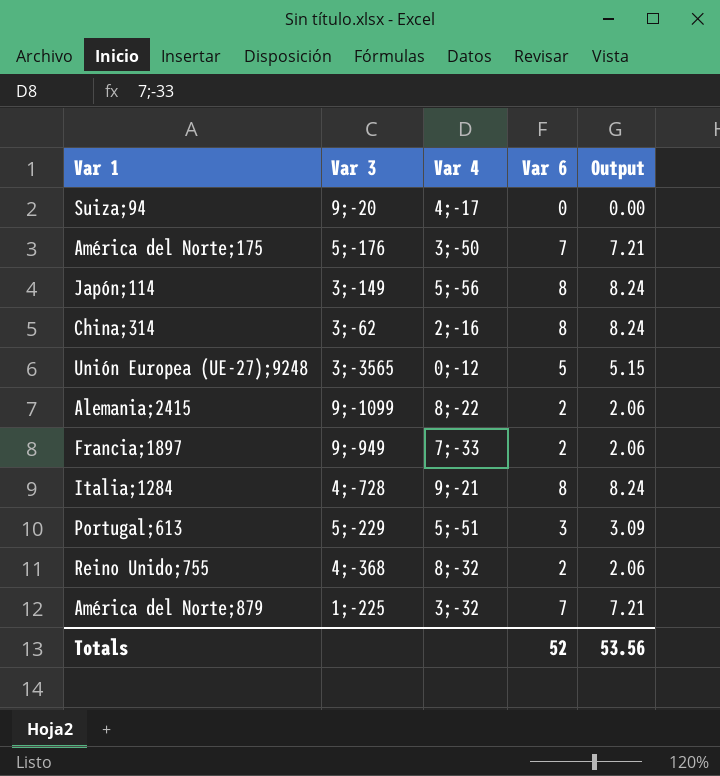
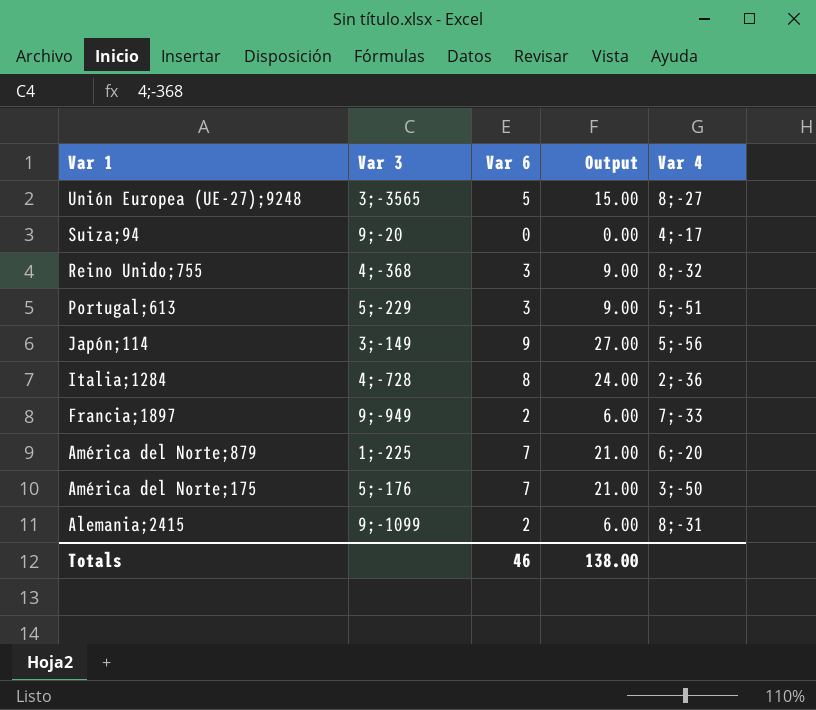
row order: none -> Var 1 descending
column Output | formula: [Var 6] * 1.03 -> [Var 6] * 3
column Var 4 | position: 3 -> 5
row China;314: 3;-62 | 2;-16 | 8 | 8.24 -> none
Unión Europea (UE-27);9248 | Var 4: 0;-12 -> 8;-27
Reino Unido;755 | Var 6: 2 -> 3
Japón;114 | Var 6: 8 -> 9
Italia;1284 | Var 4: 9;-21 -> 2;-36
América del Norte;879 | Var 4: 3;-32 -> 6;-20
Alemania;2415 | Var 4: 8;-22 -> 8;-31
Totals | Var 6: 52 -> 46
Totals | Output: 53.56 -> 138.00

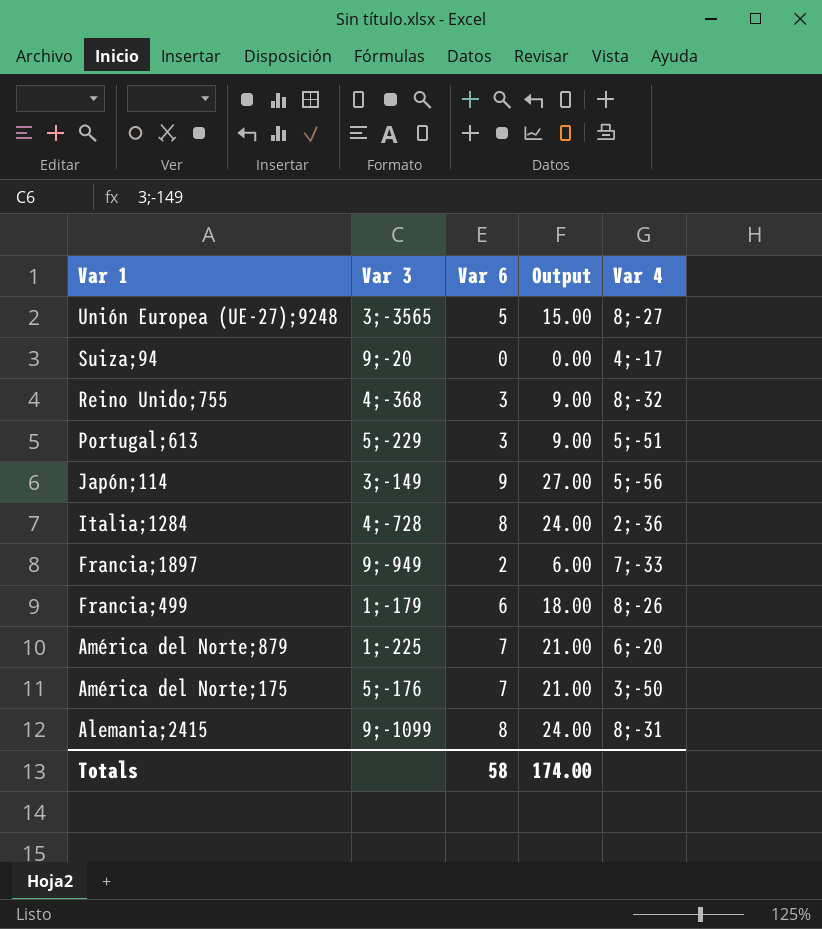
row Francia;499: none -> 1;-179 | 6 | 18.00 | 8;-26
Alemania;2415 | Var 6: 2 -> 8
Alemania;2415 | Output: 6.00 -> 24.00
Totals | Var 6: 46 -> 58
Totals | Output: 138.00 -> 174.00

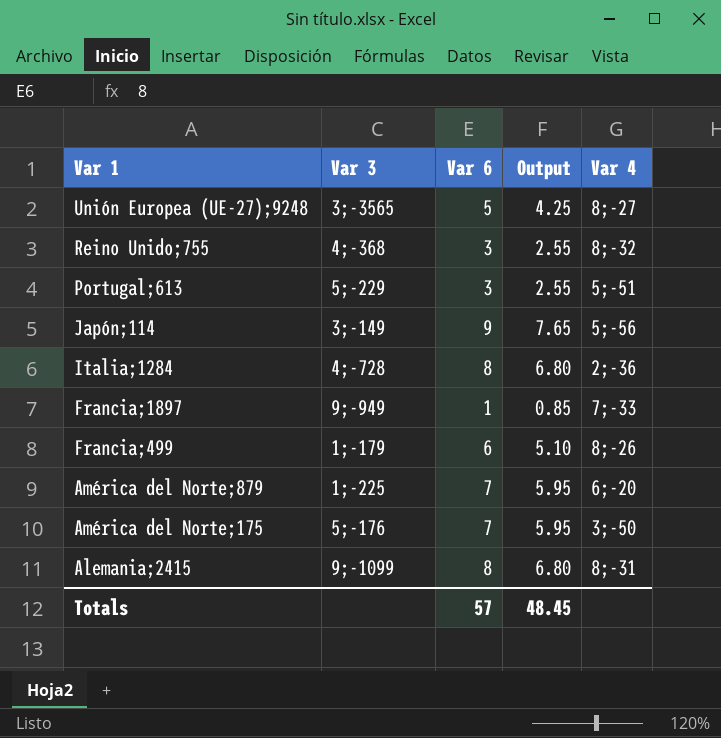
column Output | formula: [Var 6] * 3 -> [Var 6] * 0.85
row Suiza;94: 9;-20 | 0 | 0.00 | 4;-17 -> none
Francia;1897 | Var 6: 2 -> 1
Totals | Var 6: 58 -> 57
Totals | Output: 174.00 -> 48.45

